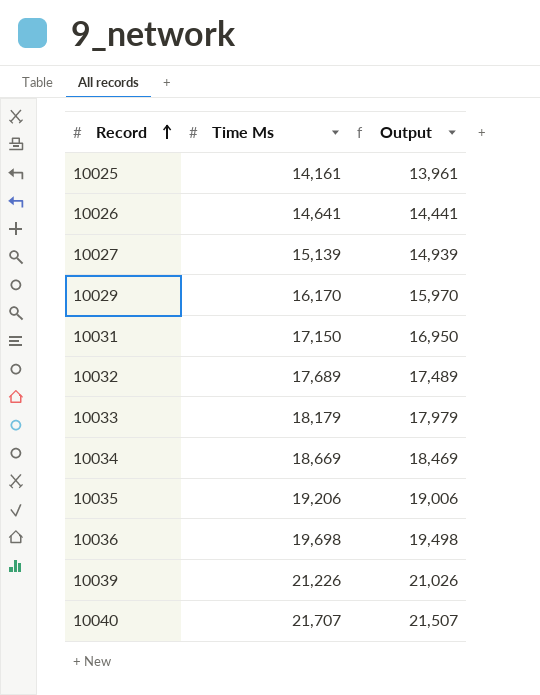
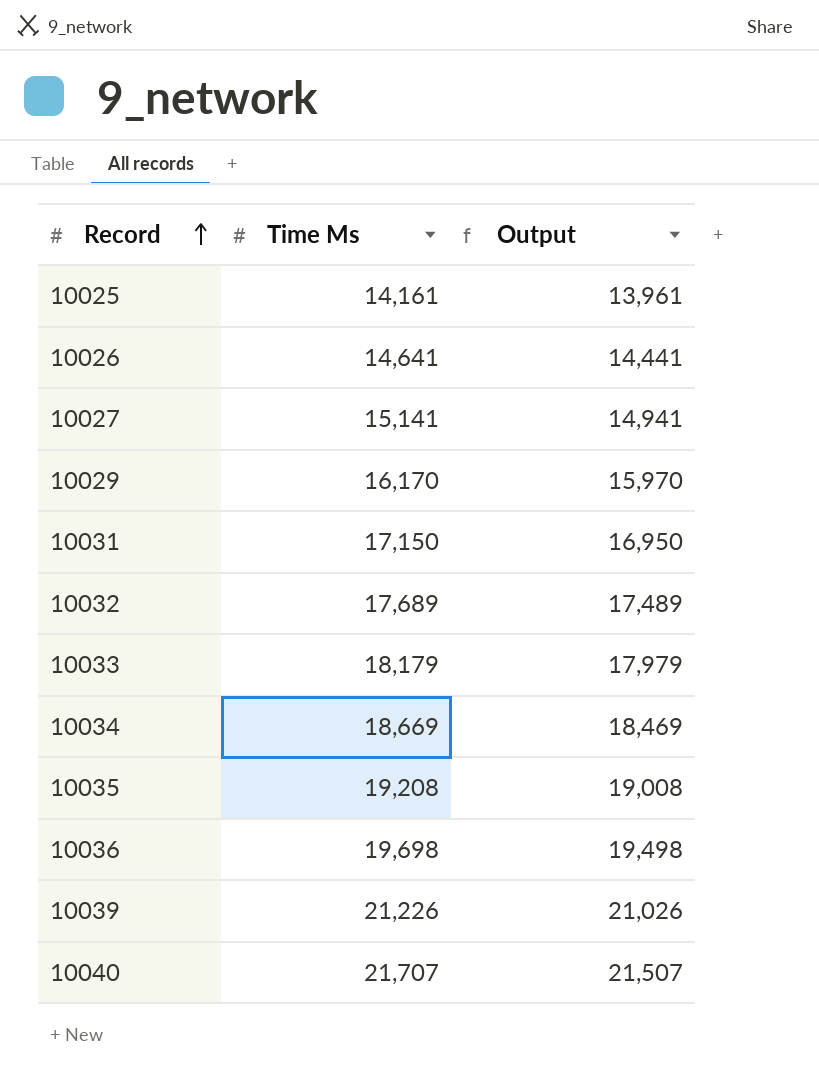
10027 | Time Ms: 15,139 -> 15,141
10027 | Output: 14,939 -> 14,941
10035 | Time Ms: 19,206 -> 19,208
10035 | Output: 19,006 -> 19,008

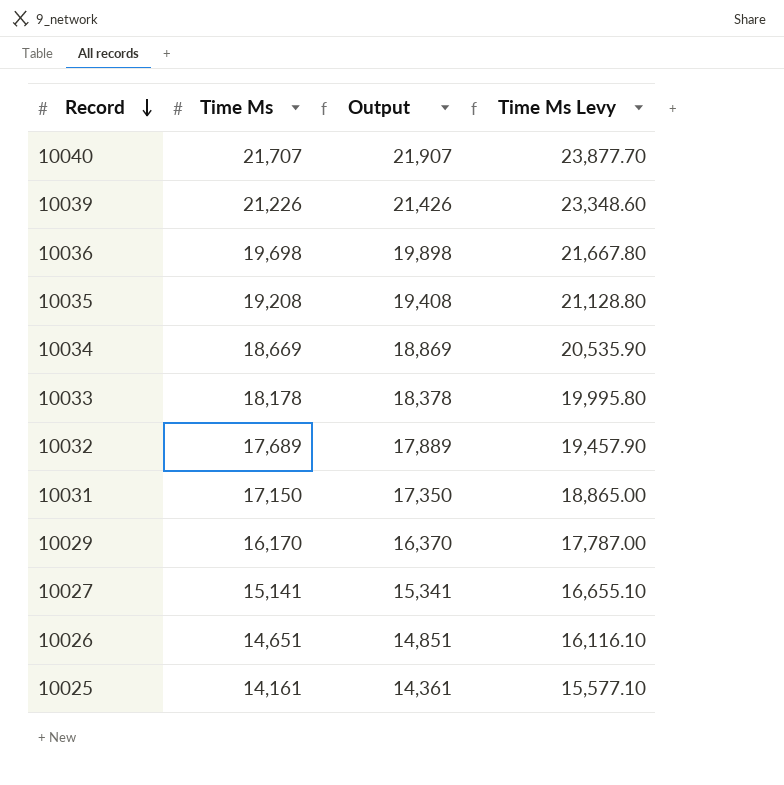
row order: Record ascending -> Record descending
column Output | formula: [Time Ms] - 200 -> [Time Ms] + 200
column Time Ms Levy | formula: none -> [Time Ms] * 1.1
10033 | Time Ms: 18,179 -> 18,178
10026 | Time Ms: 14,641 -> 14,651

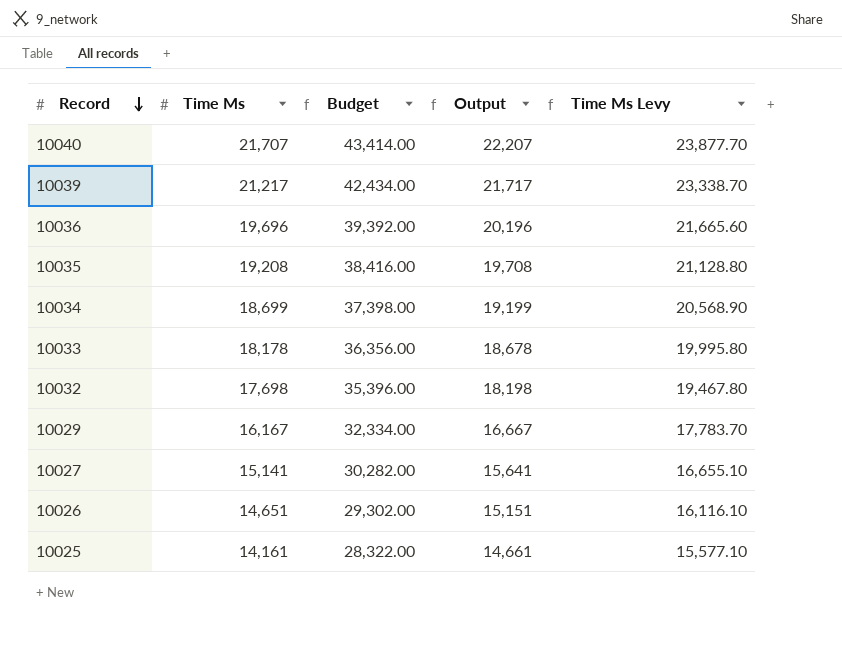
column Budget | formula: none -> [Time Ms] * 2
column Output | formula: [Time Ms] + 200 -> [Time Ms] + 500
row 10031: 17,150 | 17,350 | 18,865.00 -> none
10039 | Time Ms: 21,226 -> 21,217
10039 | Time Ms Levy: 23,348.60 -> 23,338.70
10036 | Time Ms: 19,698 -> 19,696
10036 | Time Ms Levy: 21,667.80 -> 21,665.60
10034 | Time Ms: 18,669 -> 18,699
10034 | Time Ms Levy: 20,535.90 -> 20,568.90
10032 | Time Ms: 17,689 -> 17,698
10032 | Time Ms Levy: 19,457.90 -> 19,467.80
10029 | Time Ms: 16,170 -> 16,167
10029 | Time Ms Levy: 17,787.00 -> 17,783.70

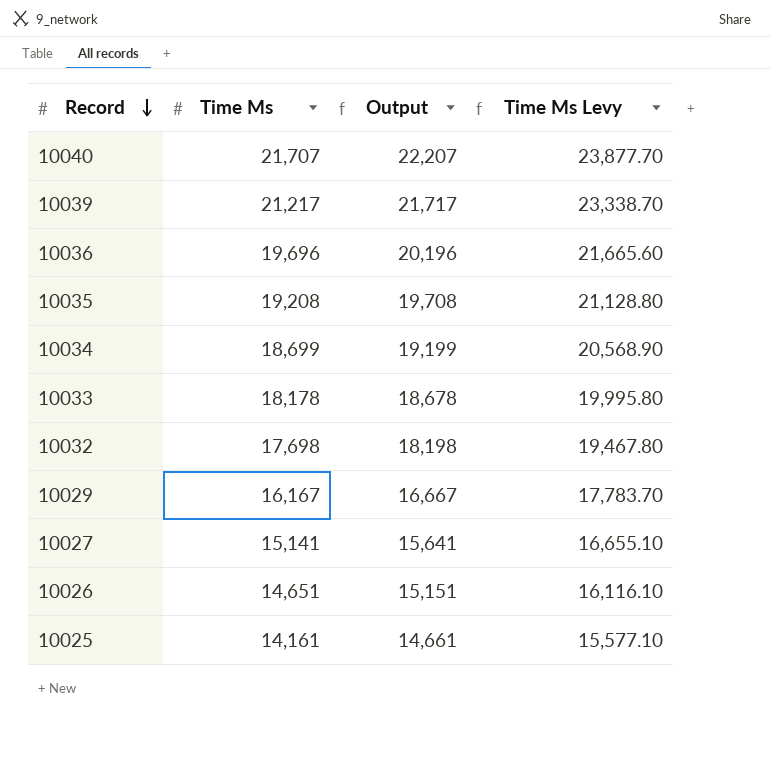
column Budget | formula: [Time Ms] * 2 -> none

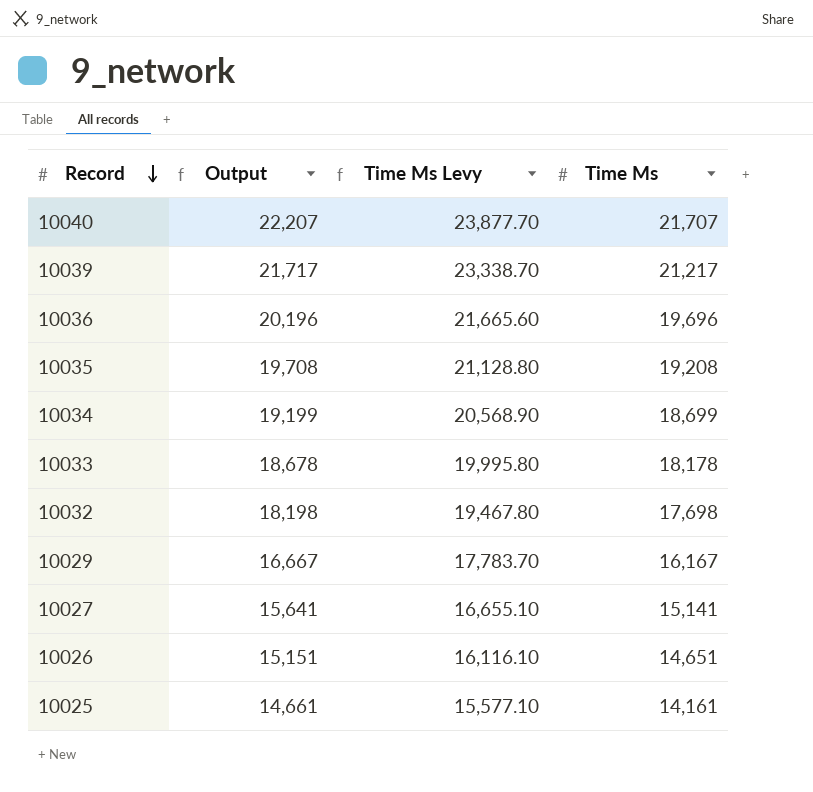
column Time Ms | position: 2 -> 4

